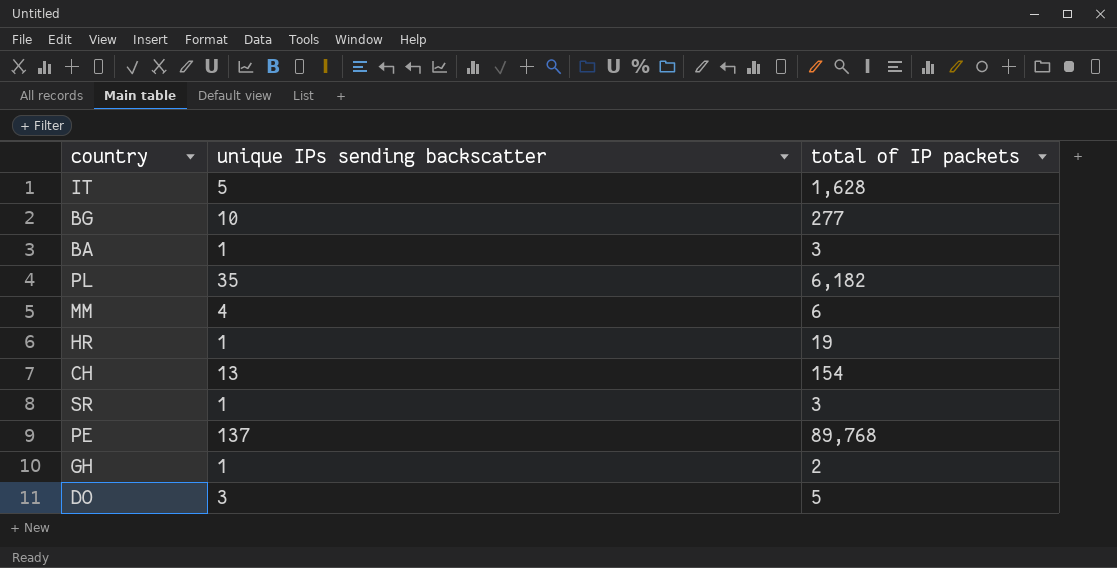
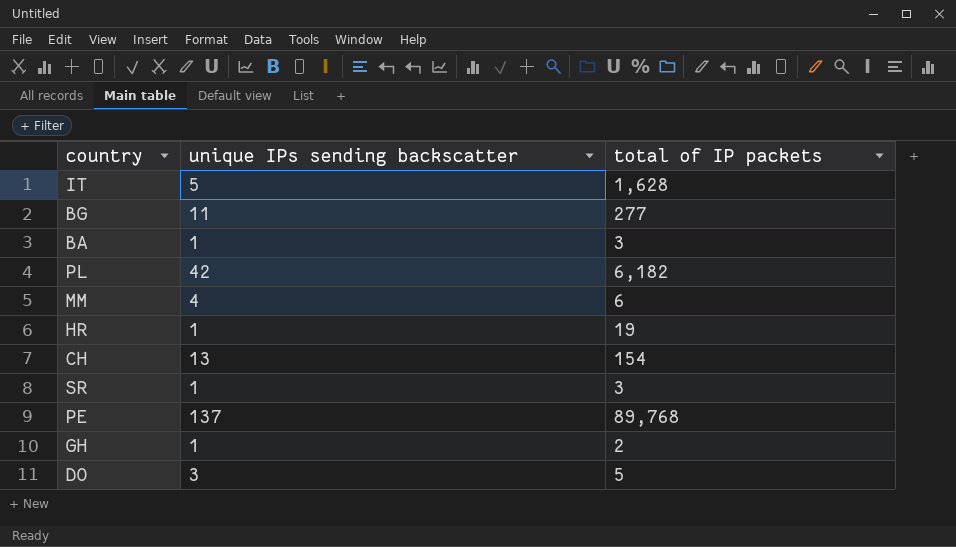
BG | unique IPs sending backscatter: 10 -> 11
PL | unique IPs sending backscatter: 35 -> 42

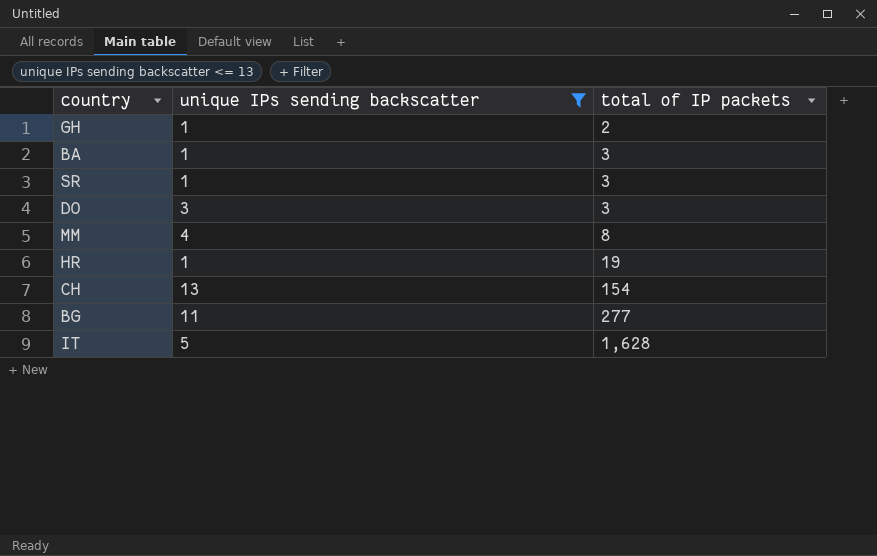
filter: none -> unique IPs sending backscatter <= 13
row order: none -> total of IP packets ascending
DO | total of IP packets: 5 -> 3
MM | total of IP packets: 6 -> 8

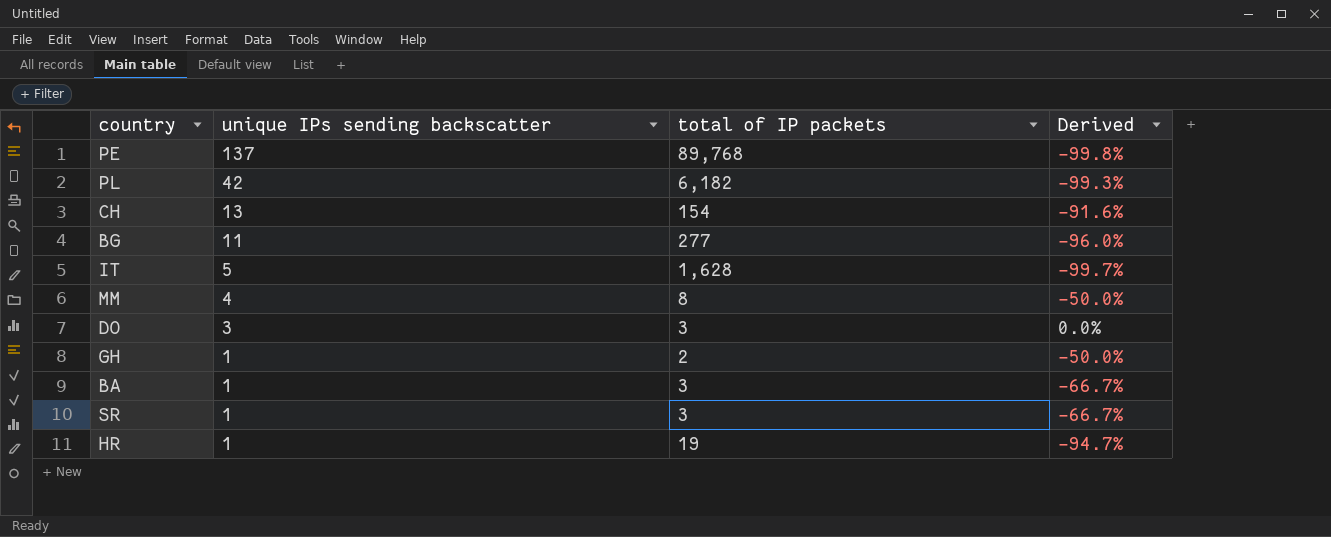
filter: unique IPs sending backscatter <= 13 -> none
row order: total of IP packets ascending -> unique IPs sending backscatter descending
column Derived | formula: none -> ([unique IPs sending backscatter] - [total of IP packets]) / [total of IP packets]

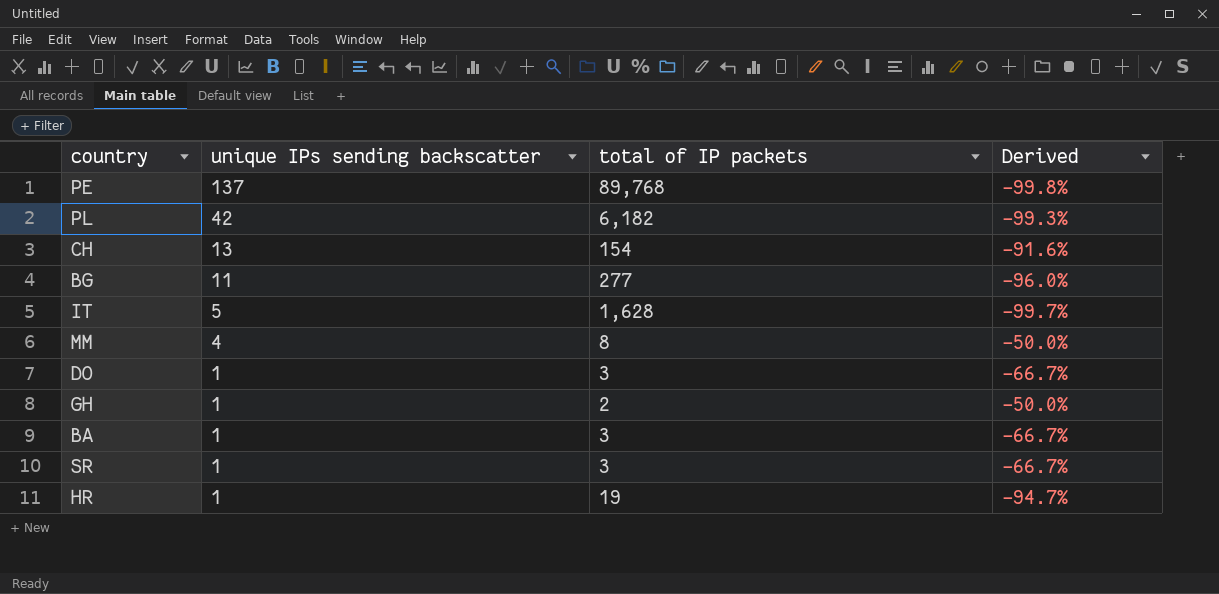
DO | unique IPs sending backscatter: 3 -> 1
DO | Derived: 0.0% -> -66.7%

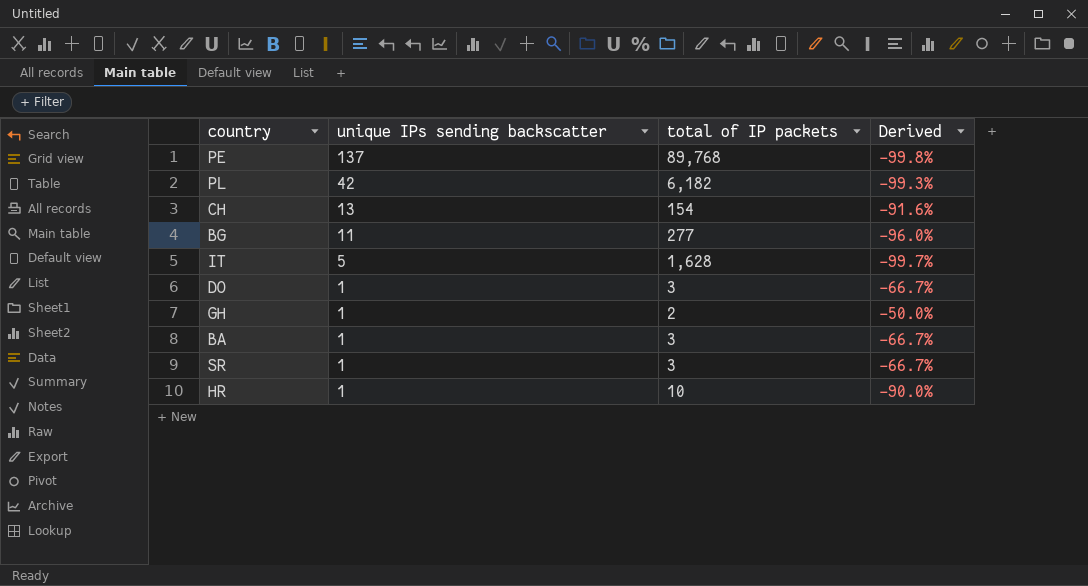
row MM: 4 | 8 | -50.0% -> none
HR | total of IP packets: 19 -> 10
HR | Derived: -94.7% -> -90.0%

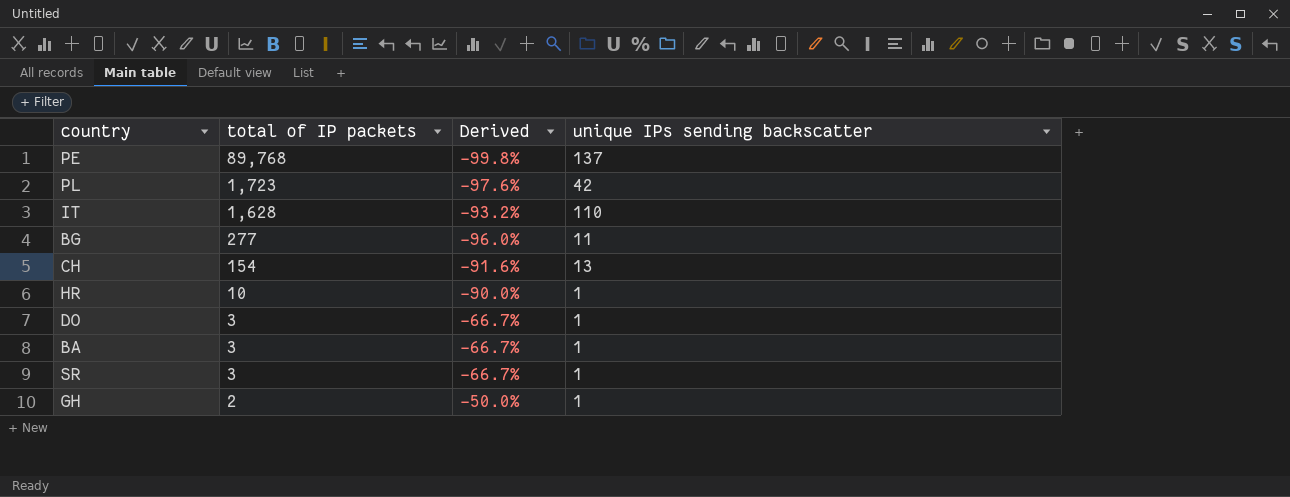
row order: unique IPs sending backscatter descending -> total of IP packets descending
column unique IPs sending backscatter | position: 2 -> 4
PL | total of IP packets: 6,182 -> 1,723
PL | Derived: -99.3% -> -97.6%
IT | Derived: -99.7% -> -93.2%
IT | unique IPs sending backscatter: 5 -> 110

